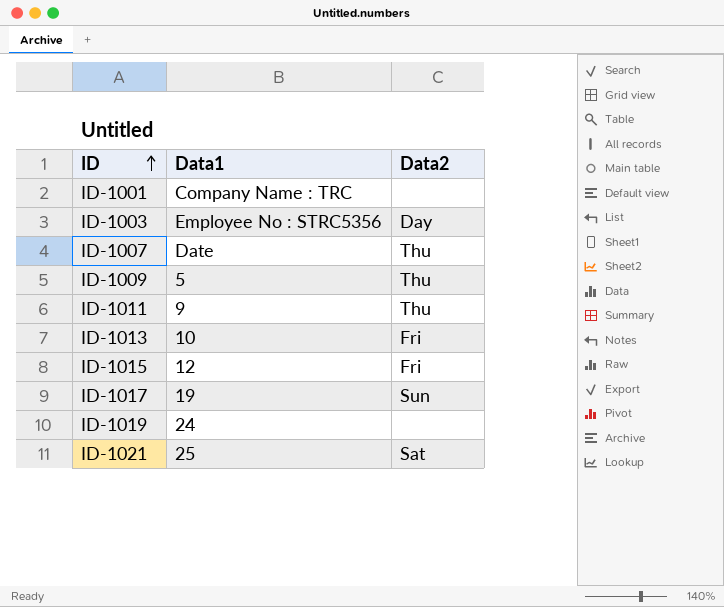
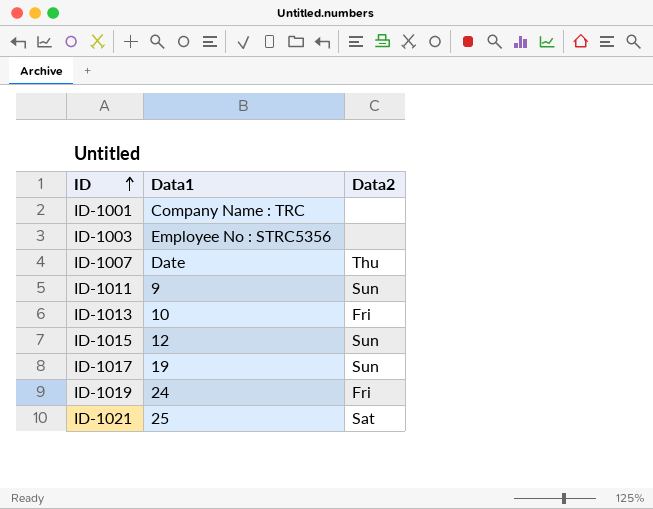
row ID-1009: 5 | Thu -> none
ID-1003 | Data2: Day -> none
ID-1011 | Data2: Thu -> Sun
ID-1015 | Data2: Fri -> Sun
ID-1019 | Data2: none -> Fri

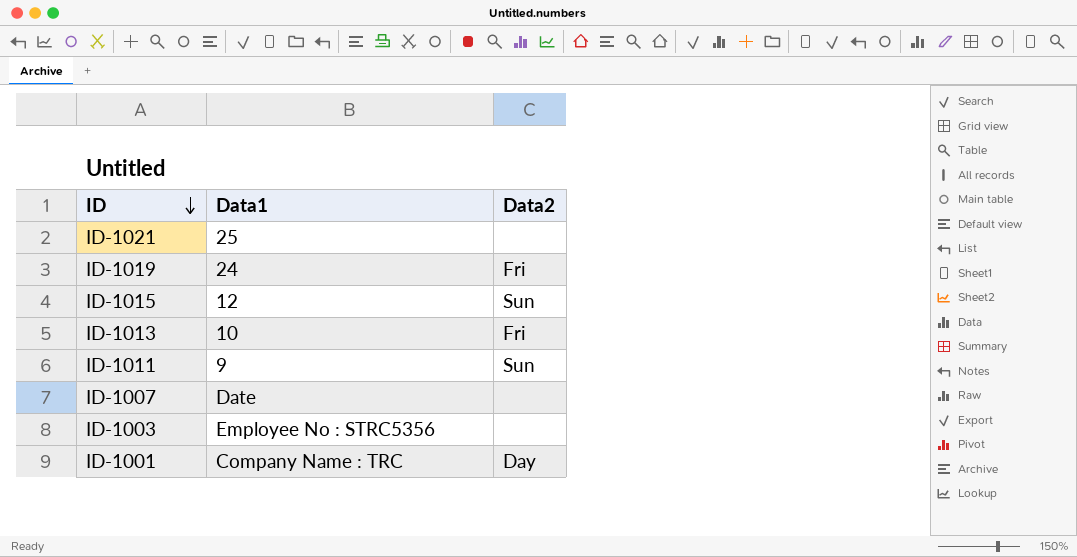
row order: ID ascending -> ID descending
row ID-1017: 19 | Sun -> none
ID-1021 | Data2: Sat -> none
ID-1007 | Data2: Thu -> none
ID-1001 | Data2: none -> Day

